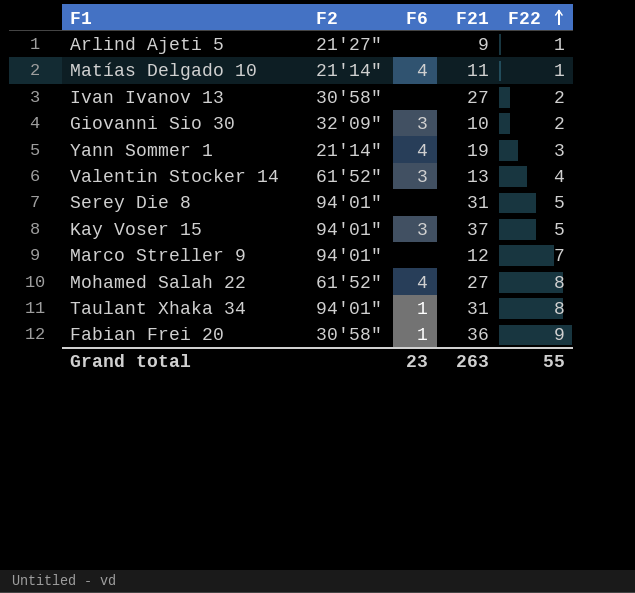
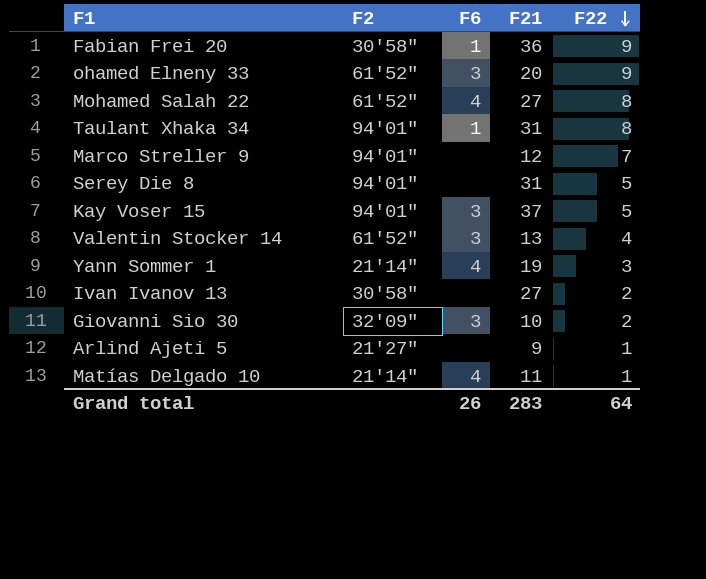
row order: F22 ascending -> F22 descending
row ohamed Elneny 33: none -> 61'52" | 3 | 20 | 9
Grand total | F6: 23 -> 26
Grand total | F21: 263 -> 283
Grand total | F22: 55 -> 64

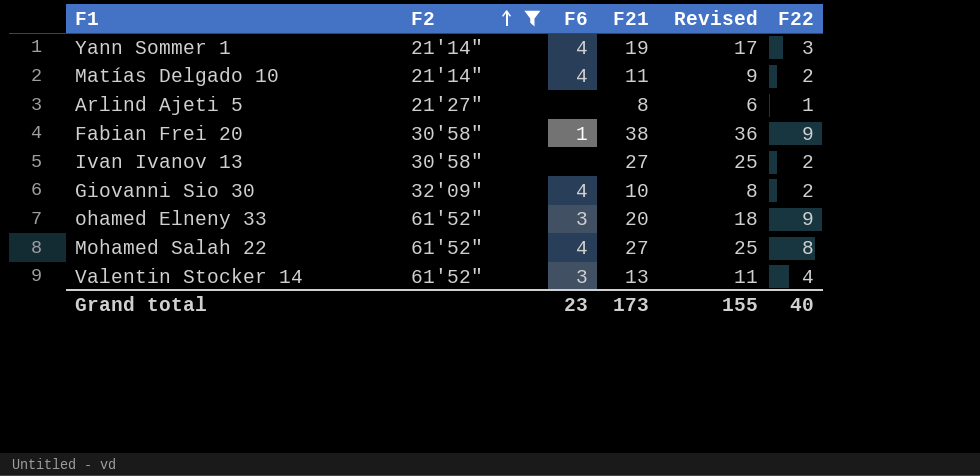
filter: none -> F2 != 94'01"
row order: F22 descending -> F2 ascending
column Revised | formula: none -> [F21] - 2
Matías Delgado 10 | F22: 1 -> 2
Arlind Ajeti 5 | F21: 9 -> 8
Fabian Frei 20 | F21: 36 -> 38
Giovanni Sio 30 | F6: 3 -> 4
Grand total | F6: 26 -> 23
Grand total | F21: 283 -> 173
Grand total | F22: 64 -> 40

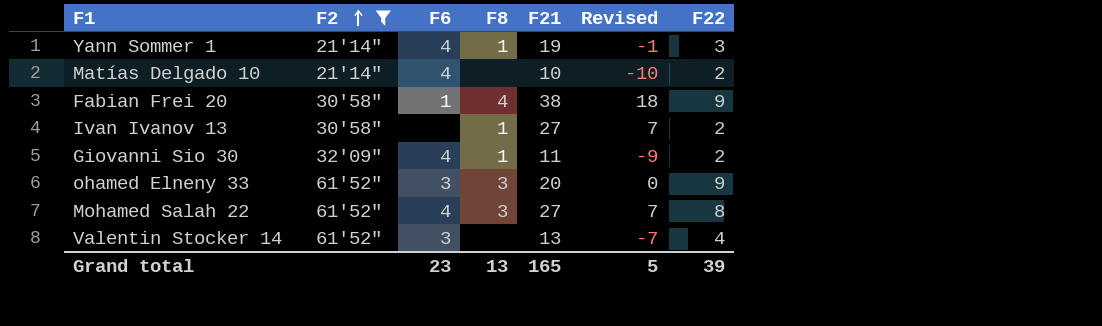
column F8 | position: none -> 4
column Revised | formula: [F21] - 2 -> [F21] - 20
row Arlind Ajeti 5: 21'27" | none | 8 | 6 | 1 -> none
Matías Delgado 10 | F21: 11 -> 10
Giovanni Sio 30 | F21: 10 -> 11
Grand total | F21: 173 -> 165
Grand total | Revised: 155 -> 5
Grand total | F22: 40 -> 39

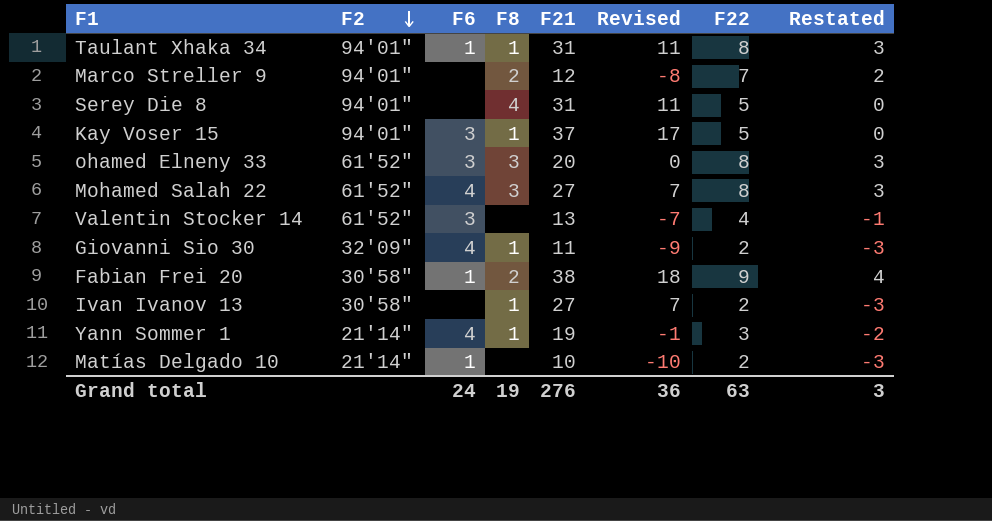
filter: F2 != 94'01" -> none
row order: F2 ascending -> F2 descending
column Restated | formula: none -> [F22] - 5
ohamed Elneny 33 | F22: 9 -> 8
Fabian Frei 20 | F8: 4 -> 2
Matías Delgado 10 | F6: 4 -> 1
Grand total | F6: 23 -> 24
Grand total | F8: 13 -> 19
Grand total | F21: 165 -> 276
Grand total | Revised: 5 -> 36
Grand total | F22: 39 -> 63

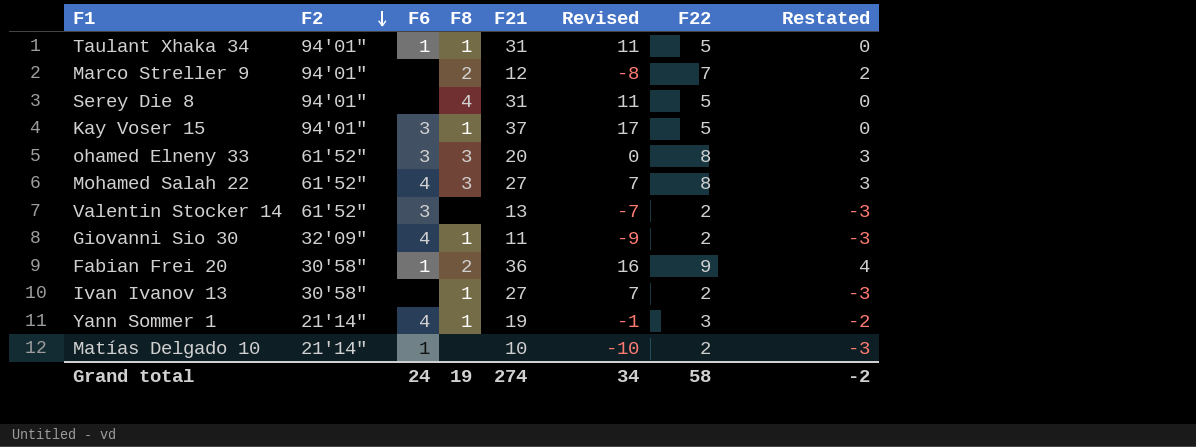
Taulant Xhaka 34 | F22: 8 -> 5
Taulant Xhaka 34 | Restated: 3 -> 0
Valentin Stocker 14 | F22: 4 -> 2
Valentin Stocker 14 | Restated: -1 -> -3
Fabian Frei 20 | F21: 38 -> 36
Fabian Frei 20 | Revised: 18 -> 16
Grand total | F21: 276 -> 274
Grand total | Revised: 36 -> 34
Grand total | F22: 63 -> 58
Grand total | Restated: 3 -> -2

